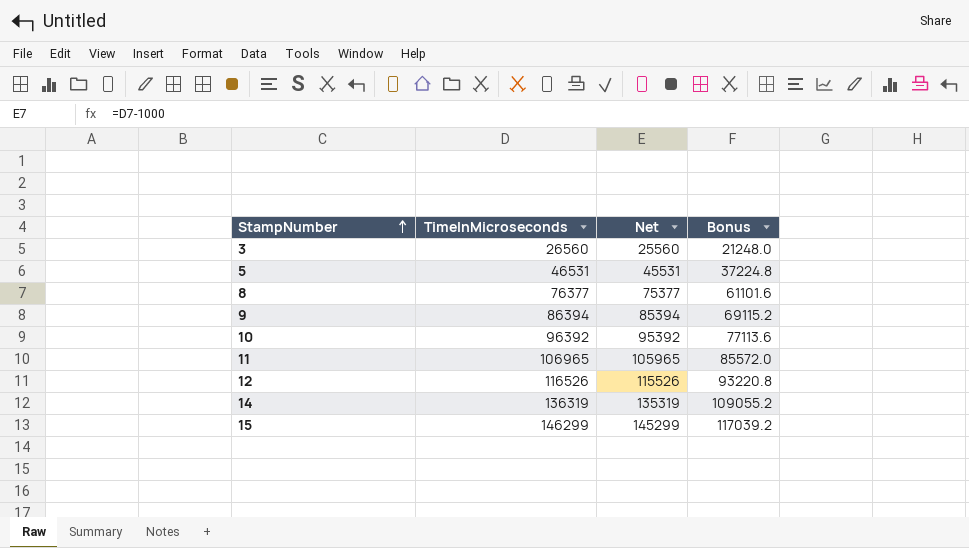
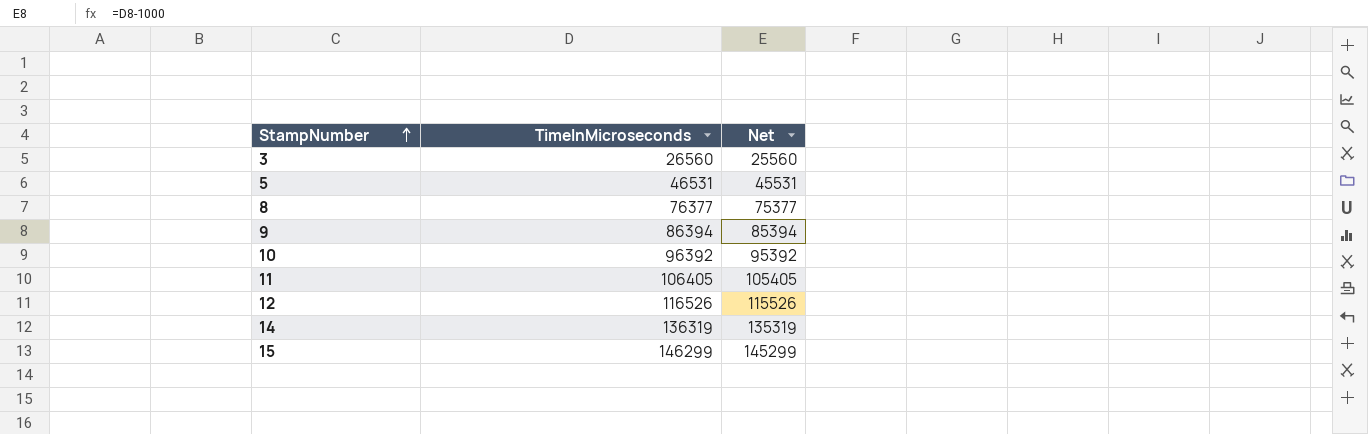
column Bonus | formula: [TimeInMicroseconds] * 0.8 -> none
11 | TimeInMicroseconds: 106965 -> 106405
11 | Net: 105965 -> 105405

